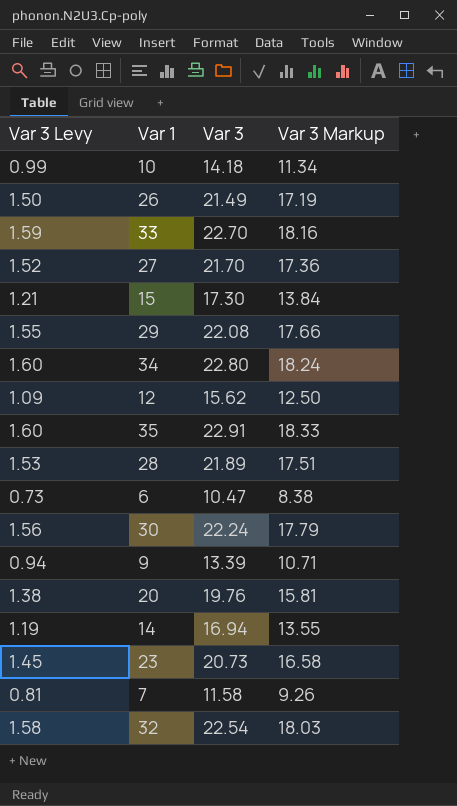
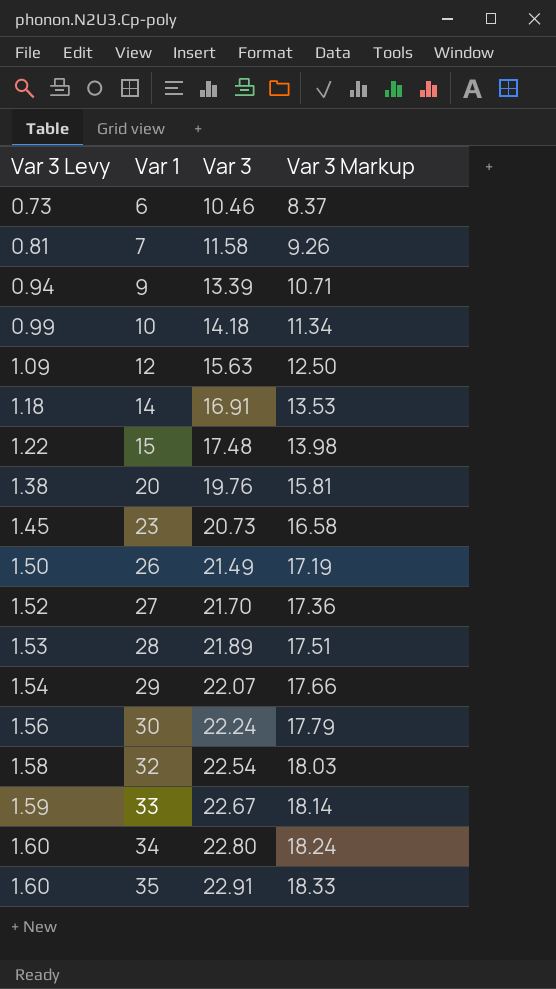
row order: none -> Var 3 Levy ascending
6 | Var 3: 10.47 -> 10.46
6 | Var 3 Markup: 8.38 -> 8.37
12 | Var 3: 15.62 -> 15.63
14 | Var 3 Levy: 1.19 -> 1.18
14 | Var 3: 16.94 -> 16.91
14 | Var 3 Markup: 13.55 -> 13.53
15 | Var 3 Levy: 1.21 -> 1.22
15 | Var 3: 17.30 -> 17.48
15 | Var 3 Markup: 13.84 -> 13.98
29 | Var 3 Levy: 1.55 -> 1.54
29 | Var 3: 22.08 -> 22.07
33 | Var 3: 22.70 -> 22.67
33 | Var 3 Markup: 18.16 -> 18.14

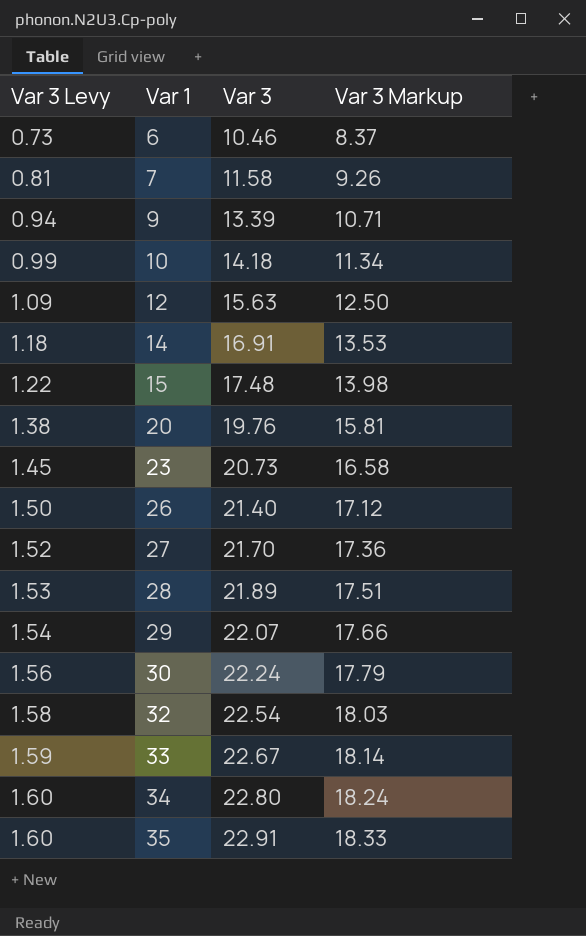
26 | Var 3: 21.49 -> 21.40
26 | Var 3 Markup: 17.19 -> 17.12

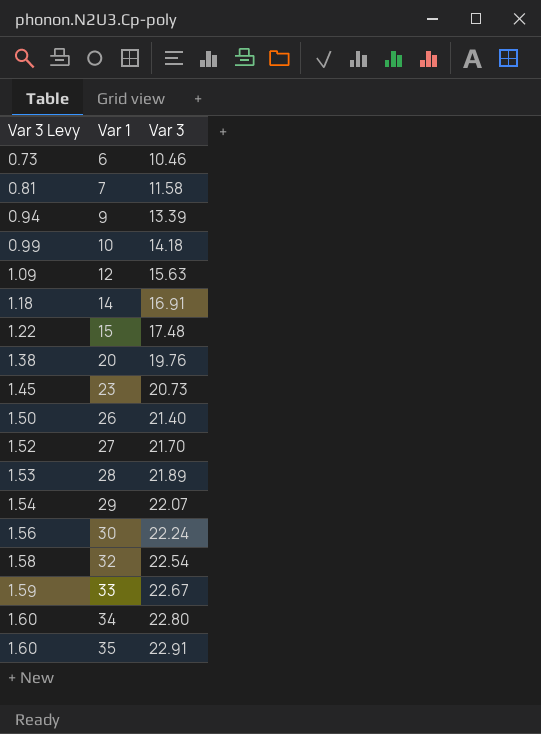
column Var 3 Markup | formula: [Var 3] * 0.8 -> none

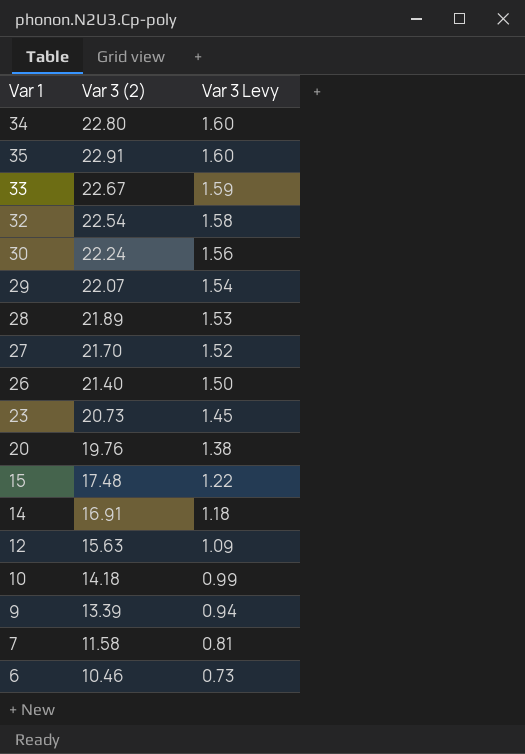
row order: Var 3 Levy ascending -> Var 3 Levy descending
column name: Var 3 -> Var 3 (2)
column Var 3 Levy | position: 1 -> 3

